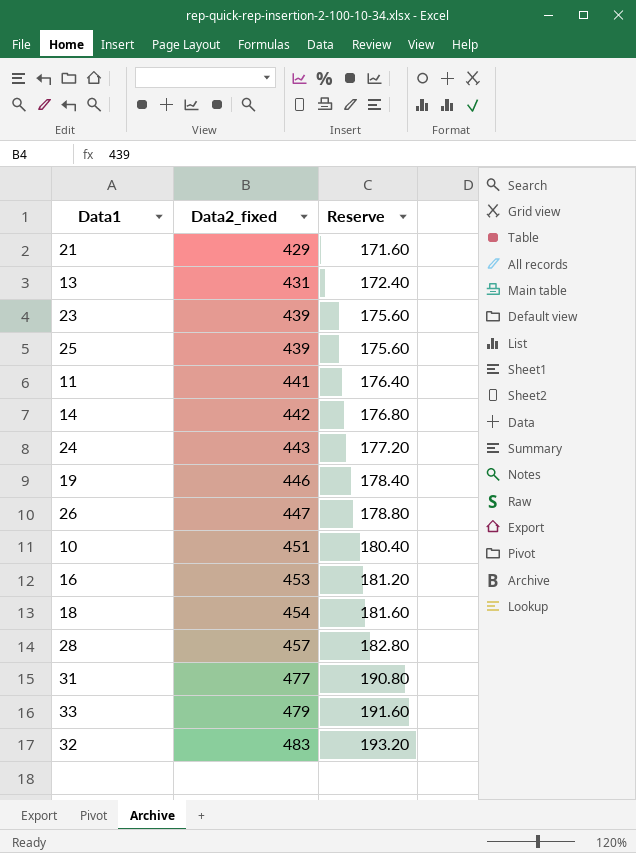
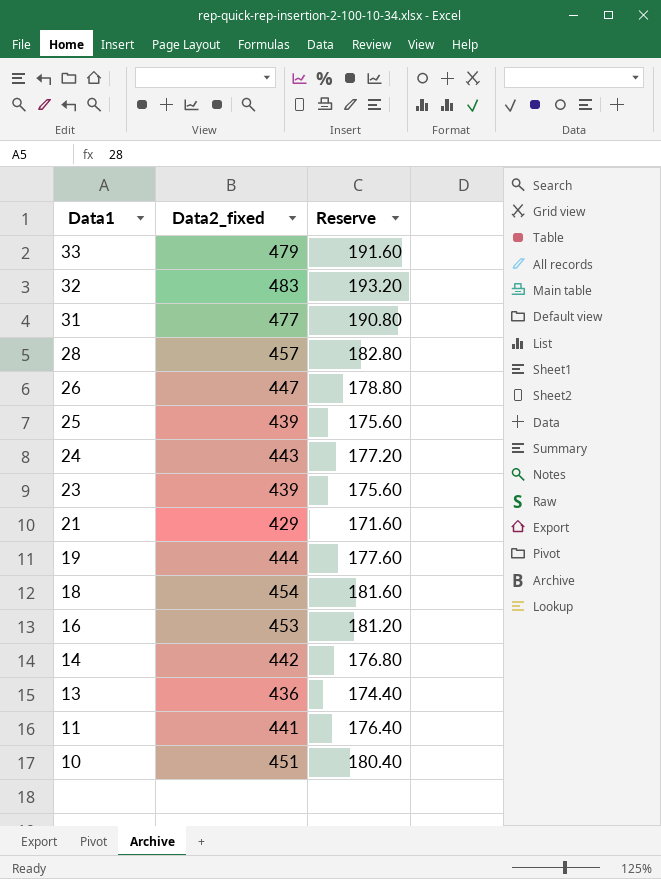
row order: Data2_fixed ascending -> Data1 descending
19 | Data2_fixed: 446 -> 444
19 | Reserve: 178.40 -> 177.60
13 | Data2_fixed: 431 -> 436
13 | Reserve: 172.40 -> 174.40

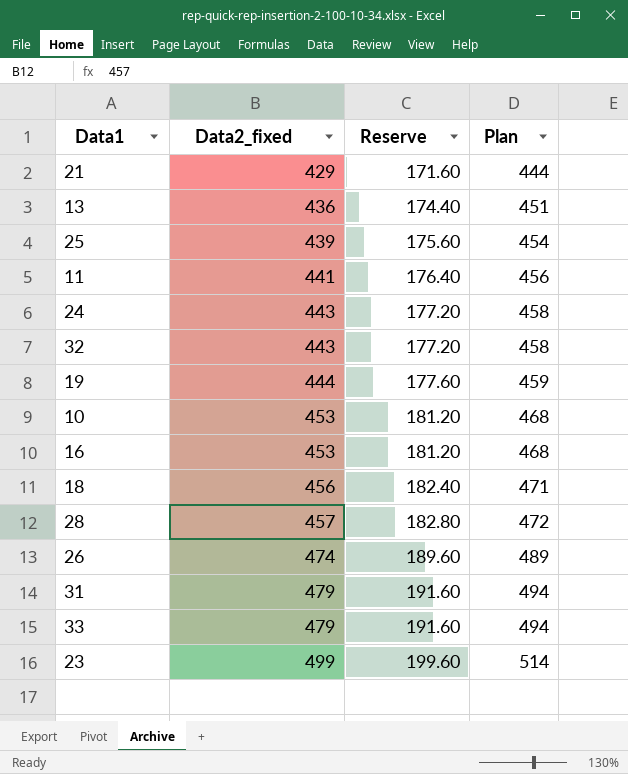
row order: Data1 descending -> Data2_fixed ascending
column Plan | formula: none -> [Data2_fixed] + 15
row 14: 442 | 176.80 -> none
32 | Data2_fixed: 483 -> 443
32 | Reserve: 193.20 -> 177.20
10 | Data2_fixed: 451 -> 453
10 | Reserve: 180.40 -> 181.20
18 | Data2_fixed: 454 -> 456
18 | Reserve: 181.60 -> 182.40
26 | Data2_fixed: 447 -> 474
26 | Reserve: 178.80 -> 189.60
31 | Data2_fixed: 477 -> 479
31 | Reserve: 190.80 -> 191.60
23 | Data2_fixed: 439 -> 499
23 | Reserve: 175.60 -> 199.60

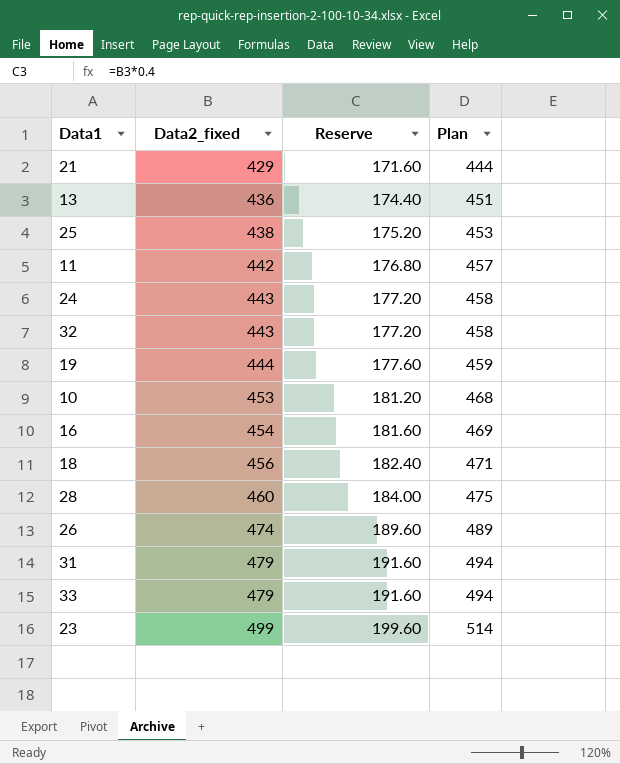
25 | Data2_fixed: 439 -> 438
25 | Reserve: 175.60 -> 175.20
25 | Plan: 454 -> 453
11 | Data2_fixed: 441 -> 442
11 | Reserve: 176.40 -> 176.80
11 | Plan: 456 -> 457
16 | Data2_fixed: 453 -> 454
16 | Reserve: 181.20 -> 181.60
16 | Plan: 468 -> 469
28 | Data2_fixed: 457 -> 460
28 | Reserve: 182.80 -> 184.00
28 | Plan: 472 -> 475

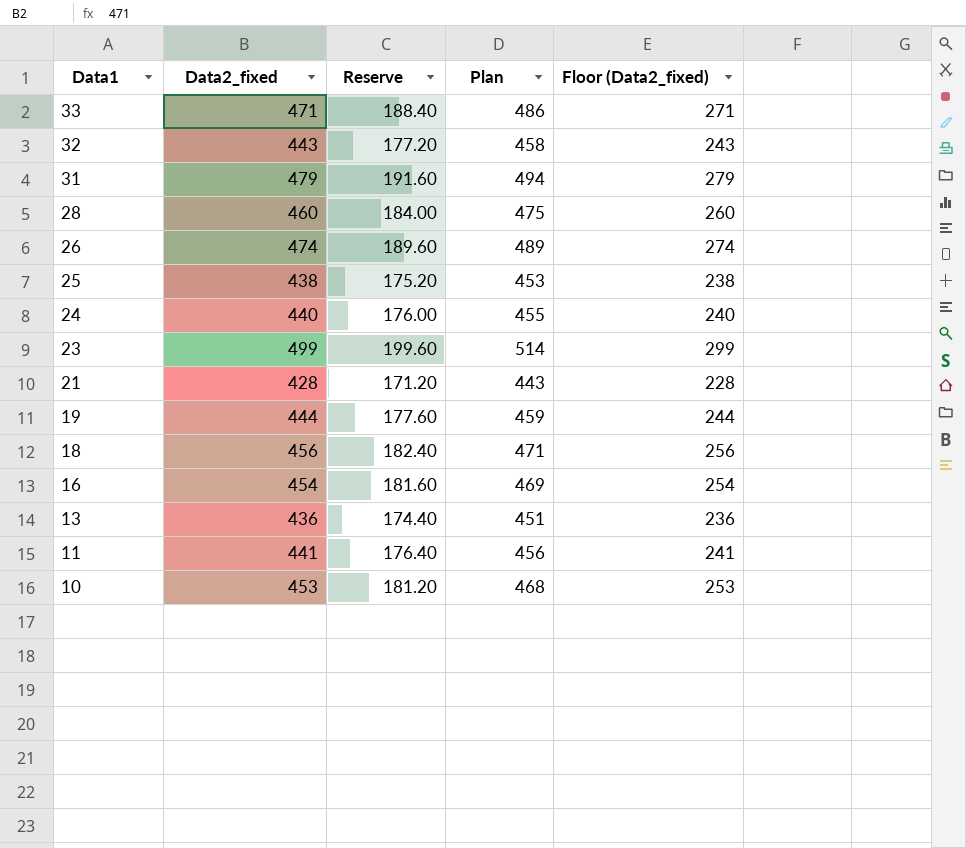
row order: Data2_fixed ascending -> Data1 descending
column Floor (Data2_fixed) | formula: none -> [Data2_fixed] - 200
33 | Data2_fixed: 479 -> 471
33 | Reserve: 191.60 -> 188.40
33 | Plan: 494 -> 486
24 | Data2_fixed: 443 -> 440
24 | Reserve: 177.20 -> 176.00
24 | Plan: 458 -> 455
21 | Data2_fixed: 429 -> 428
21 | Reserve: 171.60 -> 171.20
21 | Plan: 444 -> 443
11 | Data2_fixed: 442 -> 441
11 | Reserve: 176.80 -> 176.40
11 | Plan: 457 -> 456

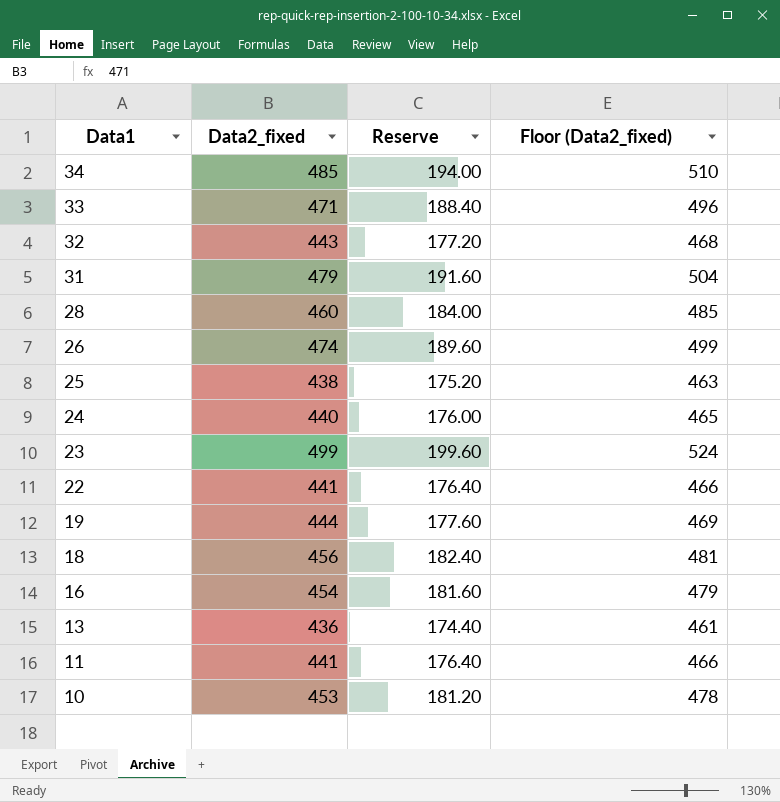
column Plan | formula: [Data2_fixed] + 15 -> none
column Floor (Data2_fixed) | formula: [Data2_fixed] - 200 -> [Data2_fixed] + 25
row 21: 428 | 171.20 | 443 | 228 -> none
row 34: none -> 485 | 194.00 | 510
row 22: none -> 441 | 176.40 | 466

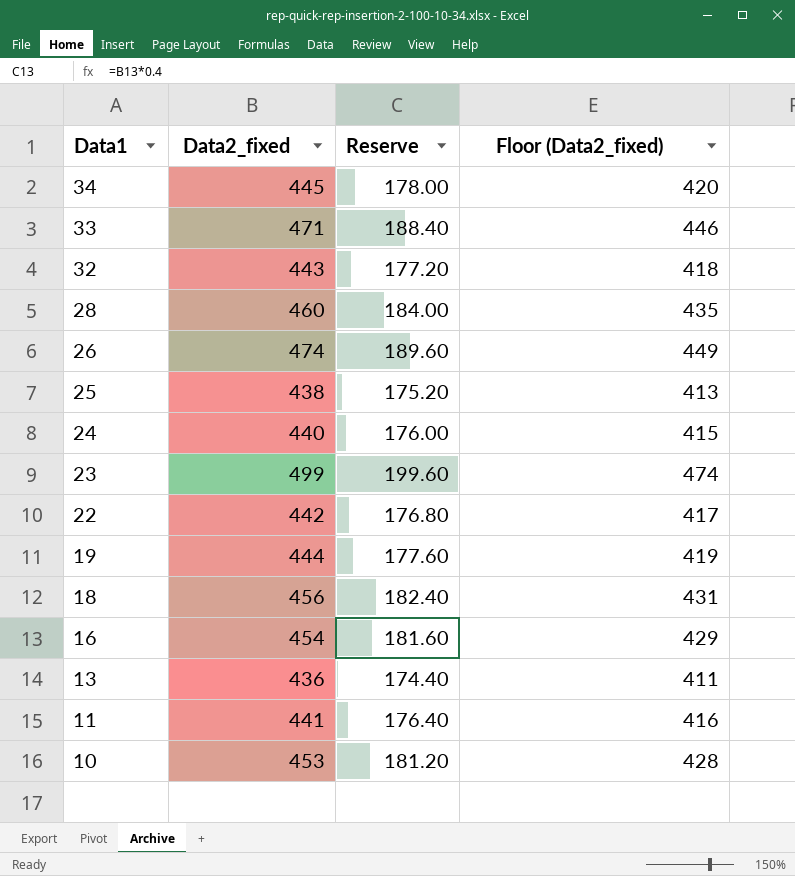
column Floor (Data2_fixed) | formula: [Data2_fixed] + 25 -> [Data2_fixed] - 25
row 31: 479 | 191.60 | 504 -> none
34 | Data2_fixed: 485 -> 445
34 | Reserve: 194.00 -> 178.00
22 | Data2_fixed: 441 -> 442
22 | Reserve: 176.40 -> 176.80

